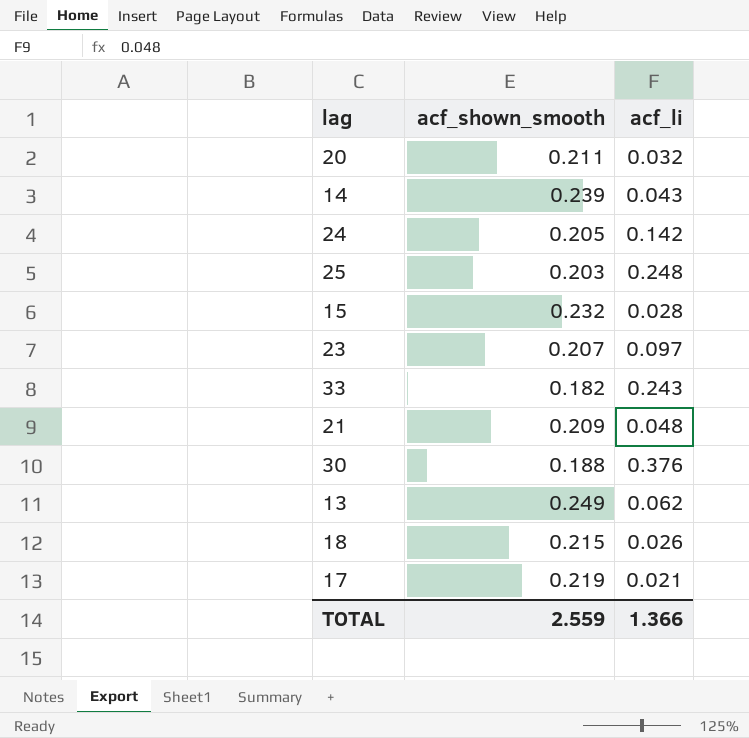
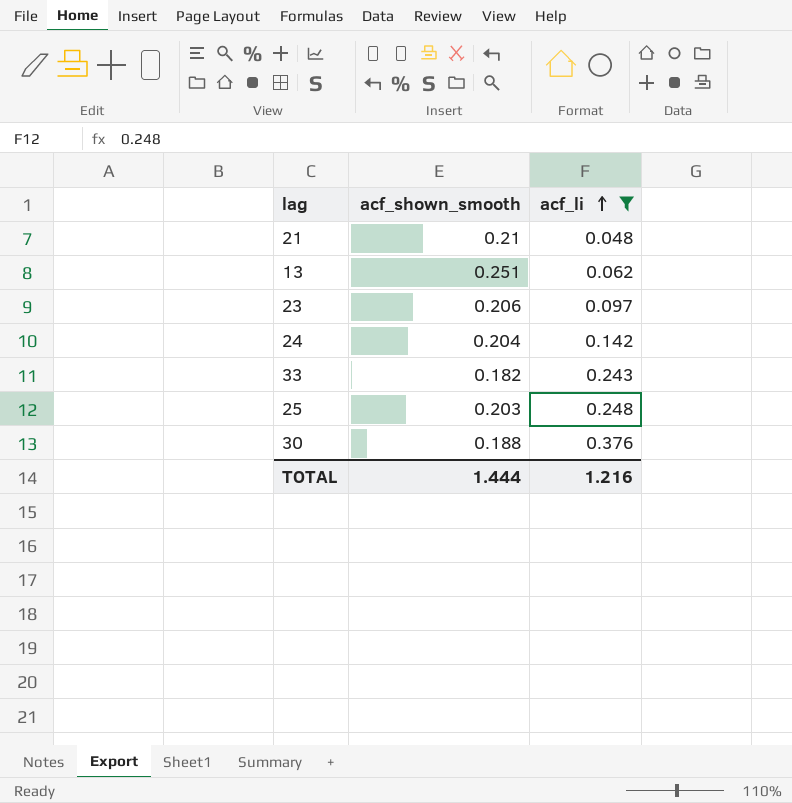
filter: none -> acf_li >= 0.048
row order: none -> acf_li ascending
21 | acf_shown_smooth: 0.209 -> 0.21
13 | acf_shown_smooth: 0.249 -> 0.251
23 | acf_shown_smooth: 0.207 -> 0.206
24 | acf_shown_smooth: 0.205 -> 0.204
TOTAL | acf_shown_smooth: 2.559 -> 1.444
TOTAL | acf_li: 1.366 -> 1.216

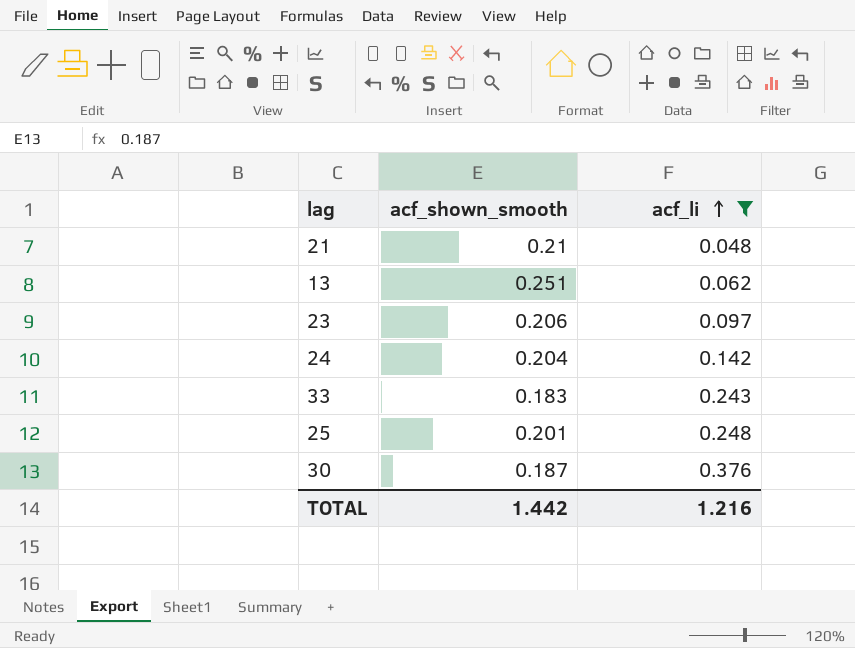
33 | acf_shown_smooth: 0.182 -> 0.183
25 | acf_shown_smooth: 0.203 -> 0.201
30 | acf_shown_smooth: 0.188 -> 0.187
TOTAL | acf_shown_smooth: 1.444 -> 1.442

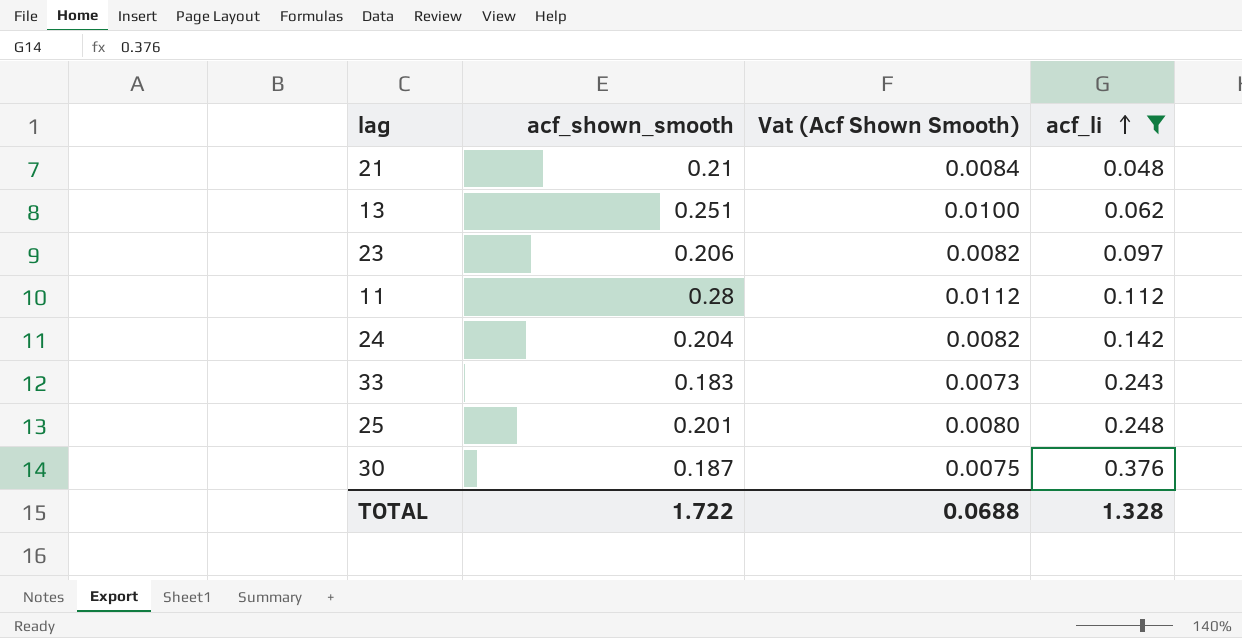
column Vat (Acf Shown Smooth) | formula: none -> [acf_shown_smooth] * 0.04
row 11: none -> 0.28 | 0.0112 | 0.112
TOTAL | acf_shown_smooth: 1.442 -> 1.722
TOTAL | acf_li: 1.216 -> 1.328

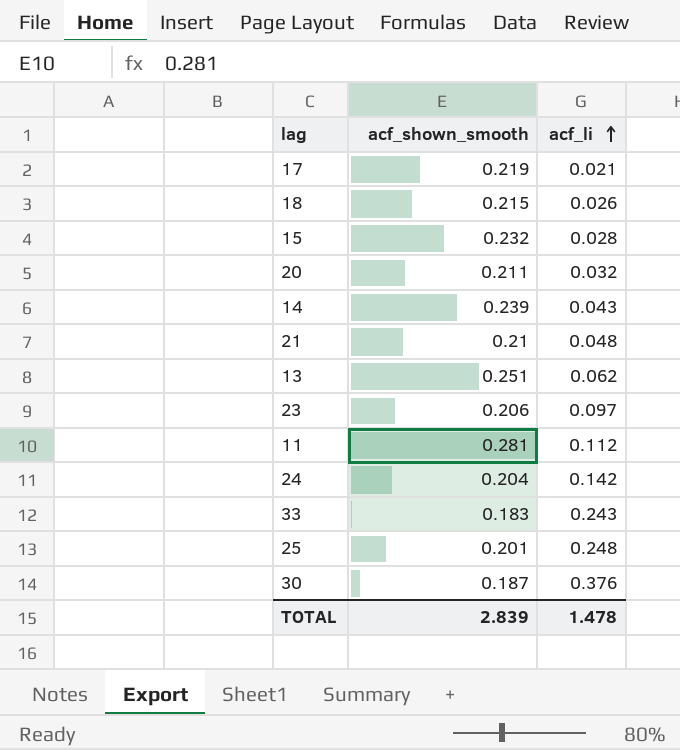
filter: acf_li >= 0.048 -> none
column Vat (Acf Shown Smooth) | formula: [acf_shown_smooth] * 0.04 -> none
11 | acf_shown_smooth: 0.28 -> 0.281
TOTAL | acf_shown_smooth: 1.722 -> 2.839
TOTAL | acf_li: 1.328 -> 1.478

